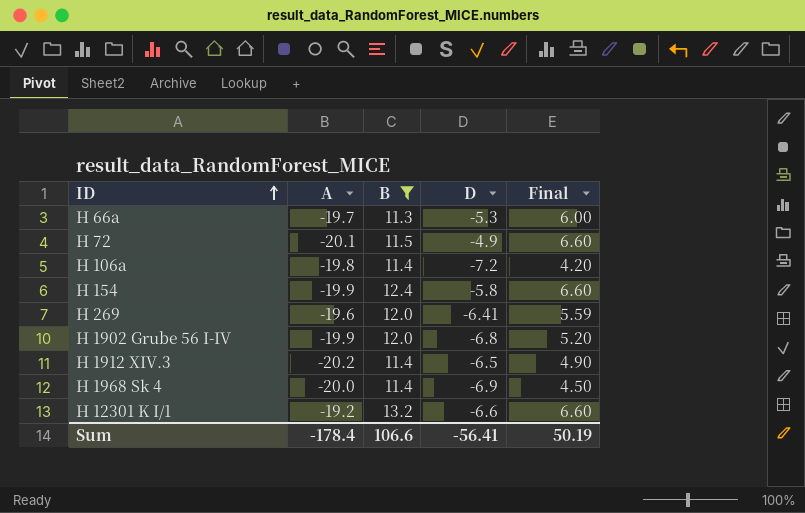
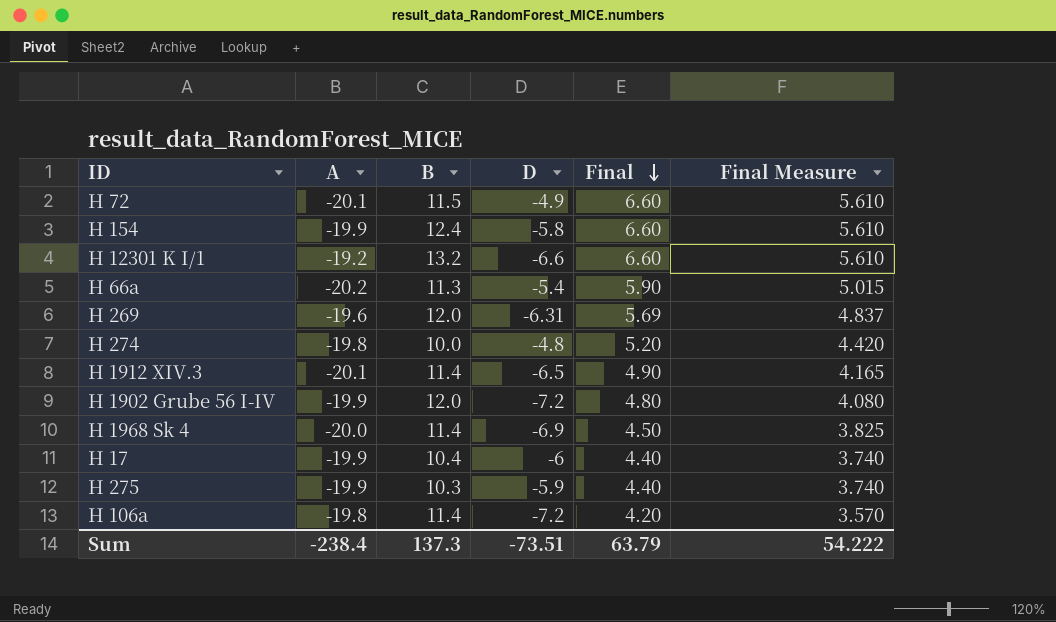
filter: B >= 11.3 -> none
row order: ID ascending -> Final descending
column Final Measure | formula: none -> [Final] * 0.85
H 66a | A: -19.7 -> -20.2
H 66a | D: -5.3 -> -5.4
H 66a | Final: 6.00 -> 5.90
H 269 | D: -6.41 -> -6.31
H 269 | Final: 5.59 -> 5.69
H 1912 XIV.3 | A: -20.2 -> -20.1
H 1902 Grube 56 I-IV | D: -6.8 -> -7.2
H 1902 Grube 56 I-IV | Final: 5.20 -> 4.80
Sum | A: -178.4 -> -238.4
Sum | B: 106.6 -> 137.3
Sum | D: -56.41 -> -73.51
Sum | Final: 50.19 -> 63.79

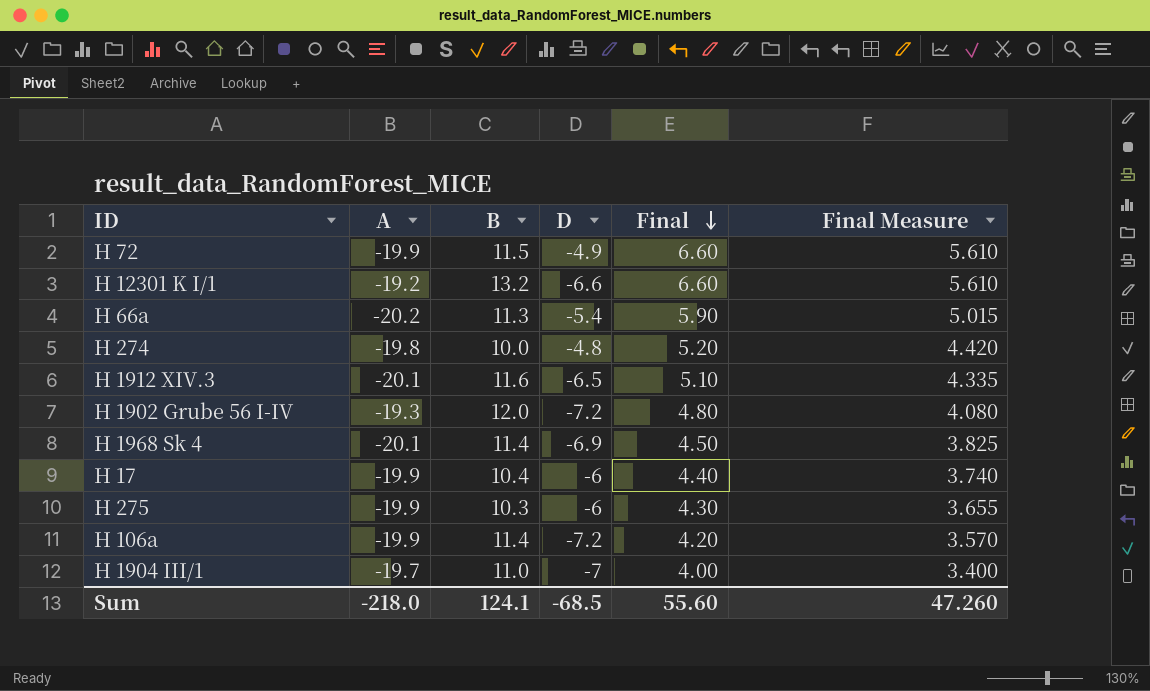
row H 154: -19.9 | 12.4 | -5.8 | 6.60 | 5.610 -> none
row H 269: -19.6 | 12.0 | -6.31 | 5.69 | 4.837 -> none
H 72 | A: -20.1 -> -19.9
H 1912 XIV.3 | B: 11.4 -> 11.6
H 1912 XIV.3 | Final: 4.90 -> 5.10
H 1912 XIV.3 | Final Measure: 4.165 -> 4.335
H 1902 Grube 56 I-IV | A: -19.9 -> -19.3
H 1968 Sk 4 | A: -20.0 -> -20.1
H 275 | D: -5.9 -> -6
H 275 | Final: 4.40 -> 4.30
H 275 | Final Measure: 3.740 -> 3.655
H 106a | A: -19.8 -> -19.9
row H 1904 III/1: none -> -19.7 | 11.0 | -7 | 4.00 | 3.400
Sum | A: -238.4 -> -218.0
Sum | B: 137.3 -> 124.1
Sum | D: -73.51 -> -68.5
Sum | Final: 63.79 -> 55.60
Sum | Final Measure: 54.222 -> 47.260

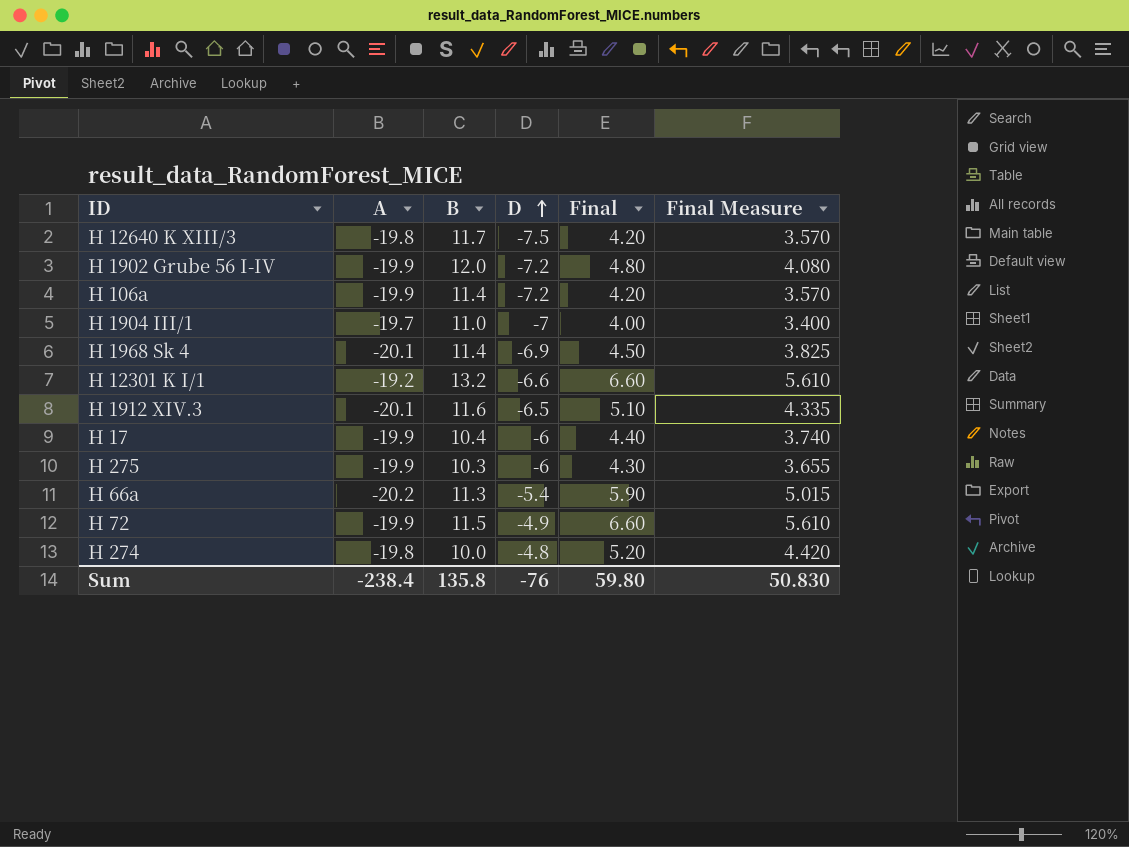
row order: Final descending -> D ascending
row H 12640 K XIII/3: none -> -19.8 | 11.7 | -7.5 | 4.20 | 3.570
H 1902 Grube 56 I-IV | A: -19.3 -> -19.9
Sum | A: -218.0 -> -238.4
Sum | B: 124.1 -> 135.8
Sum | D: -68.5 -> -76
Sum | Final: 55.60 -> 59.80
Sum | Final Measure: 47.260 -> 50.830

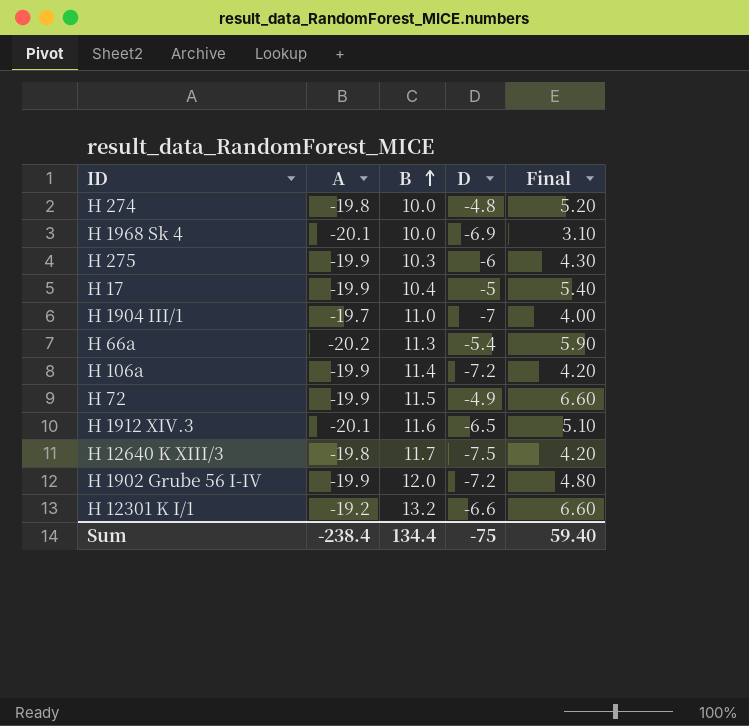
row order: D ascending -> B ascending
column Final Measure | formula: [Final] * 0.85 -> none
H 1968 Sk 4 | B: 11.4 -> 10.0
H 1968 Sk 4 | Final: 4.50 -> 3.10
H 17 | D: -6 -> -5
H 17 | Final: 4.40 -> 5.40
Sum | B: 135.8 -> 134.4
Sum | D: -76 -> -75
Sum | Final: 59.80 -> 59.40

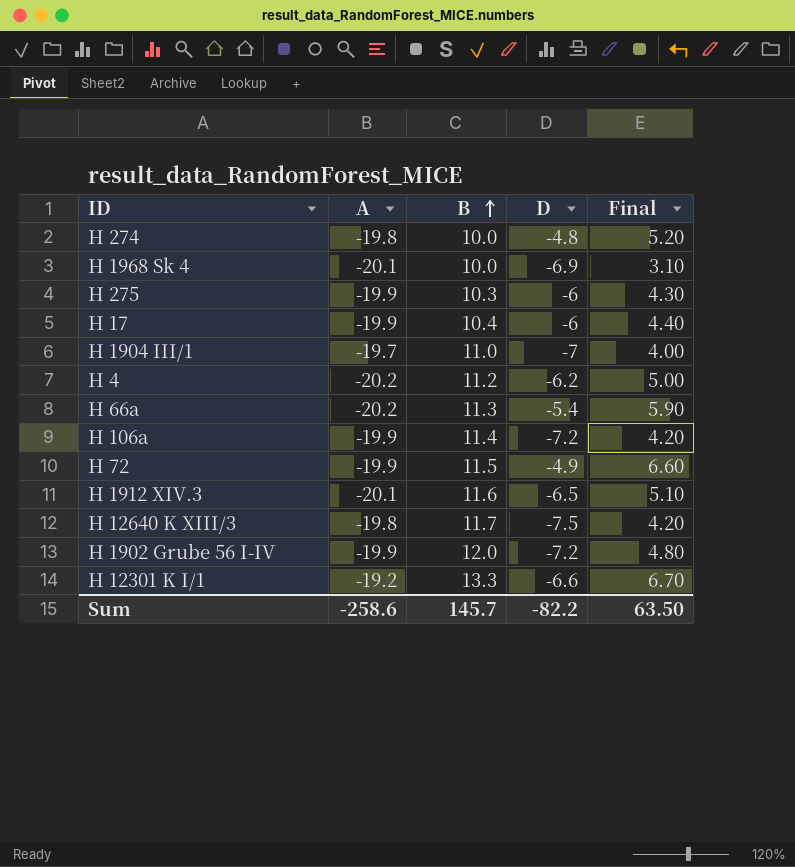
H 17 | D: -5 -> -6
H 17 | Final: 5.40 -> 4.40
row H 4: none -> -20.2 | 11.2 | -6.2 | 5.00
H 12301 K I/1 | B: 13.2 -> 13.3
H 12301 K I/1 | Final: 6.60 -> 6.70
Sum | A: -238.4 -> -258.6
Sum | B: 134.4 -> 145.7
Sum | D: -75 -> -82.2
Sum | Final: 59.40 -> 63.50

